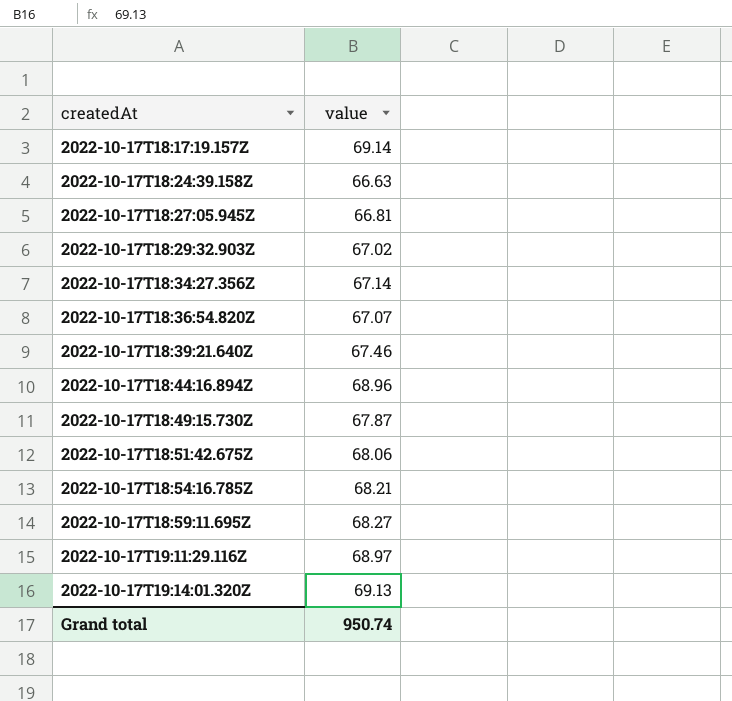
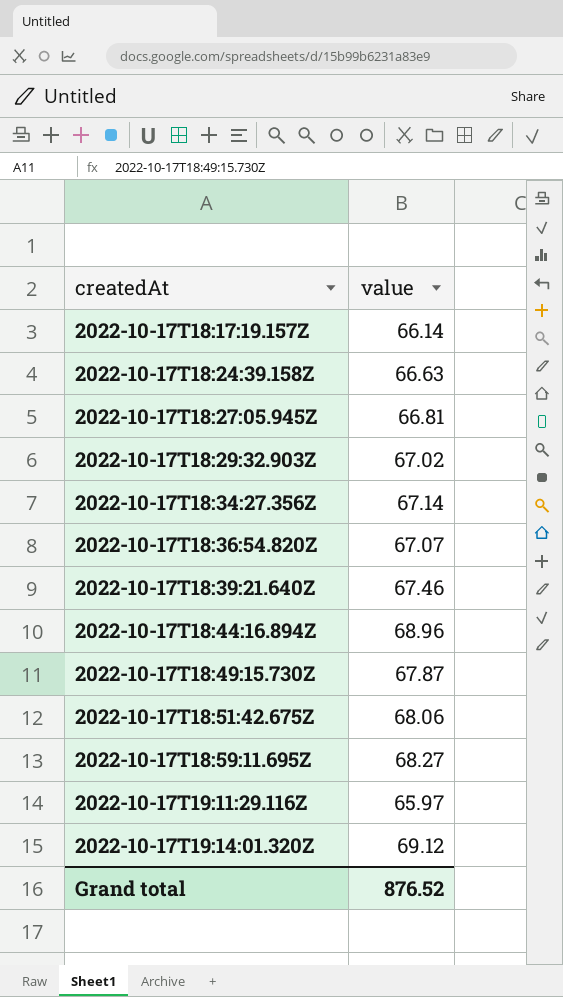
row 2022-10-17T18:54:16.785Z: 68.21 -> none
2022-10-17T18:17:19.157Z | value: 69.14 -> 66.14
2022-10-17T19:11:29.116Z | value: 68.97 -> 65.97
2022-10-17T19:14:01.320Z | value: 69.13 -> 69.12
Grand total | value: 950.74 -> 876.52

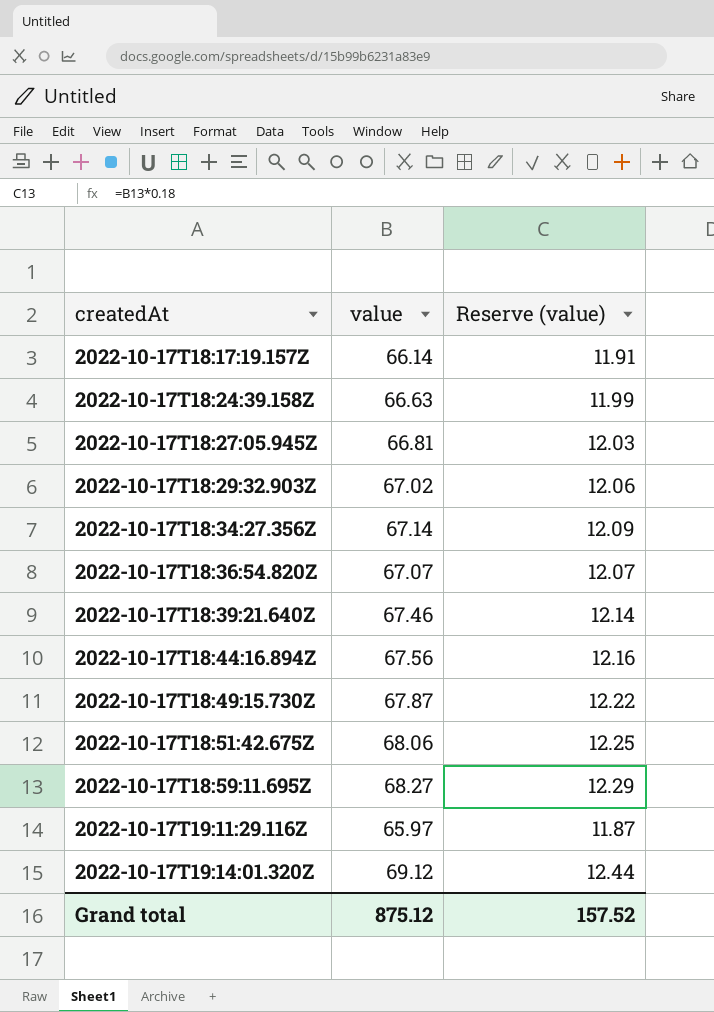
column Reserve (value) | formula: none -> [value] * 0.18
2022-10-17T18:44:16.894Z | value: 68.96 -> 67.56
Grand total | value: 876.52 -> 875.12

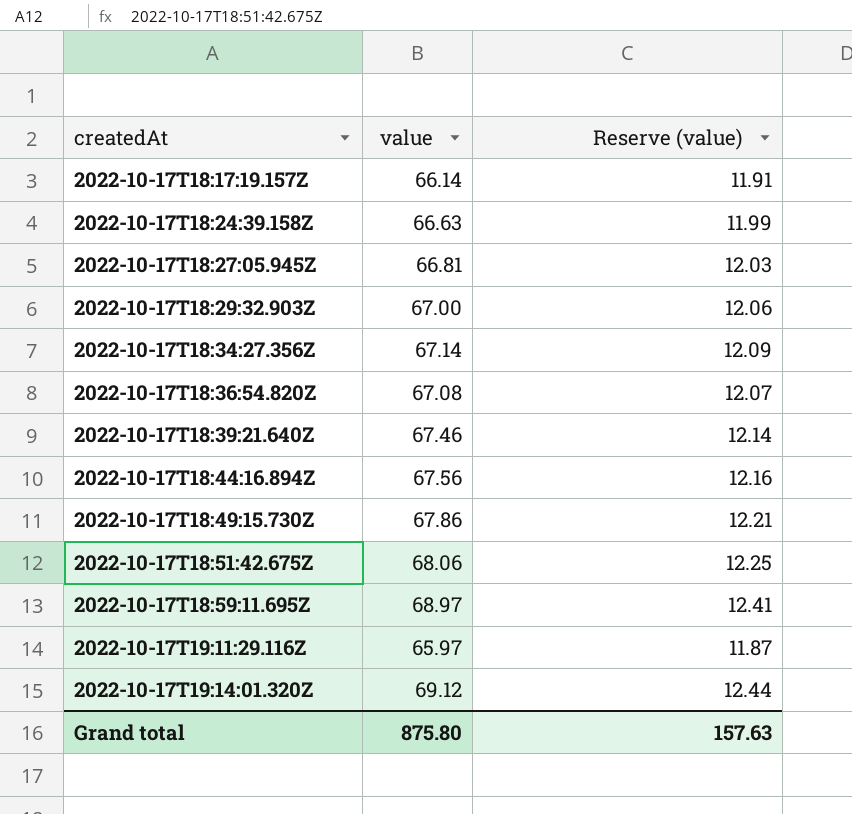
2022-10-17T18:29:32.903Z | value: 67.02 -> 67.00
2022-10-17T18:36:54.820Z | value: 67.07 -> 67.08
2022-10-17T18:49:15.730Z | value: 67.87 -> 67.86
2022-10-17T18:49:15.730Z | Reserve (value): 12.22 -> 12.21
2022-10-17T18:59:11.695Z | value: 68.27 -> 68.97
2022-10-17T18:59:11.695Z | Reserve (value): 12.29 -> 12.41
Grand total | value: 875.12 -> 875.80
Grand total | Reserve (value): 157.52 -> 157.63

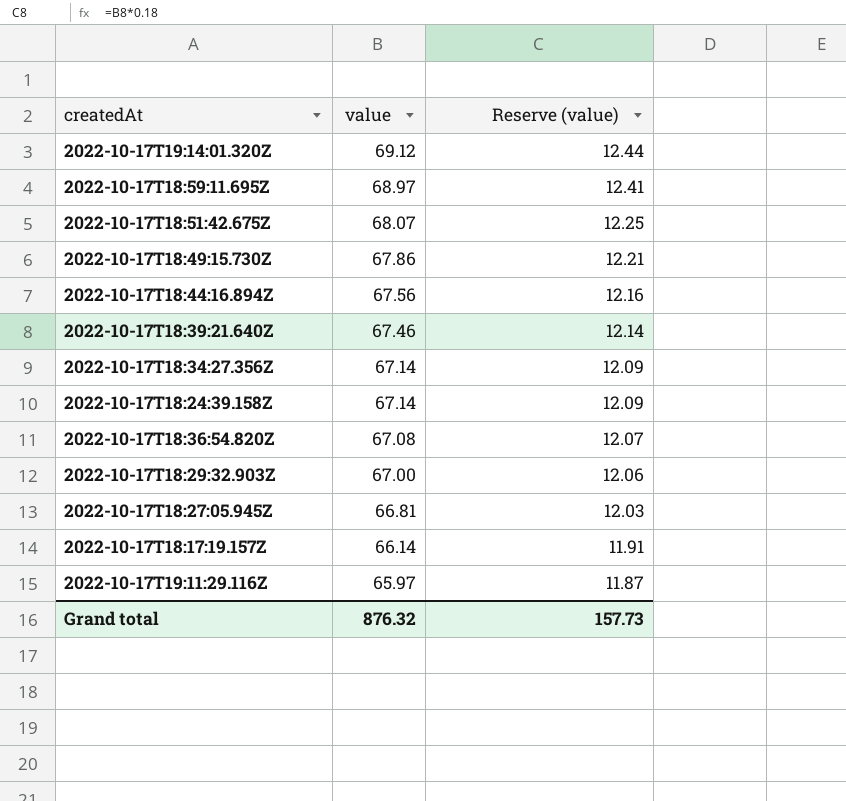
row order: createdAt ascending -> value descending
2022-10-17T18:51:42.675Z | value: 68.06 -> 68.07
2022-10-17T18:24:39.158Z | value: 66.63 -> 67.14
2022-10-17T18:24:39.158Z | Reserve (value): 11.99 -> 12.09
Grand total | value: 875.80 -> 876.32
Grand total | Reserve (value): 157.63 -> 157.73

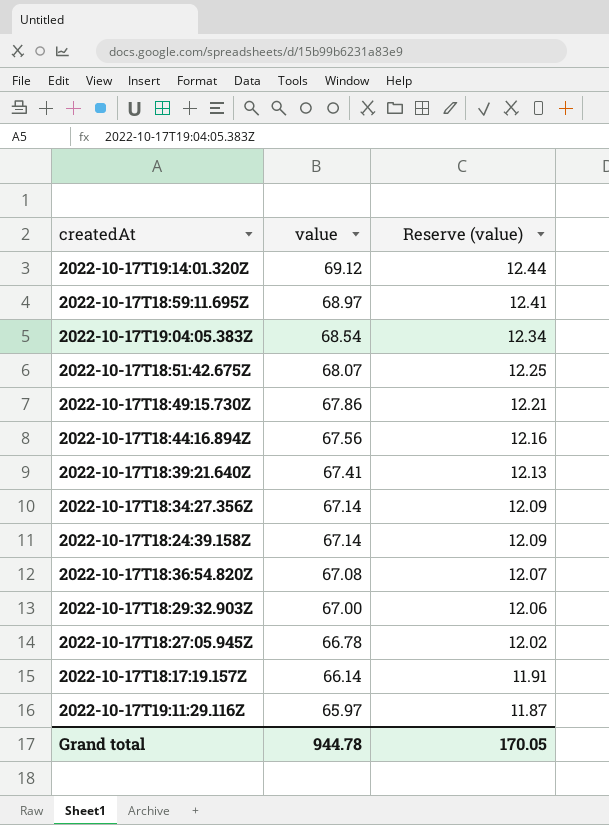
row 2022-10-17T19:04:05.383Z: none -> 68.54 | 12.34
2022-10-17T18:39:21.640Z | value: 67.46 -> 67.41
2022-10-17T18:39:21.640Z | Reserve (value): 12.14 -> 12.13
2022-10-17T18:27:05.945Z | value: 66.81 -> 66.78
2022-10-17T18:27:05.945Z | Reserve (value): 12.03 -> 12.02
Grand total | value: 876.32 -> 944.78
Grand total | Reserve (value): 157.73 -> 170.05

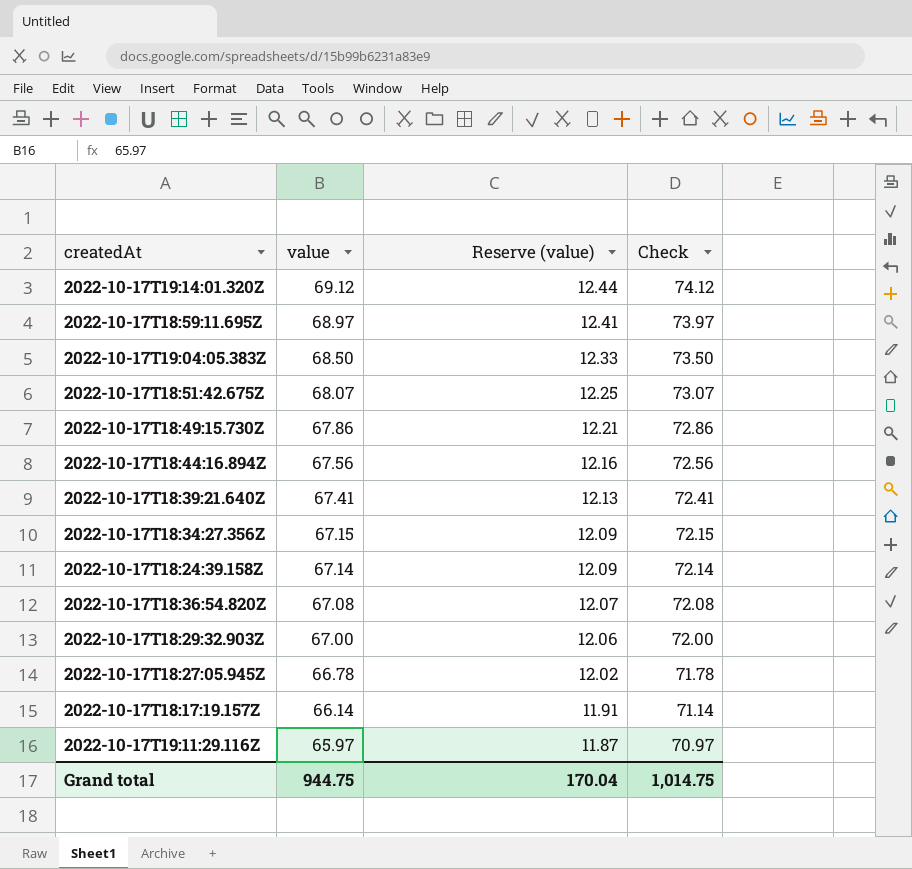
column Check | formula: none -> [value] + 5
2022-10-17T19:04:05.383Z | value: 68.54 -> 68.50
2022-10-17T19:04:05.383Z | Reserve (value): 12.34 -> 12.33
2022-10-17T18:34:27.356Z | value: 67.14 -> 67.15
Grand total | value: 944.78 -> 944.75
Grand total | Reserve (value): 170.05 -> 170.04

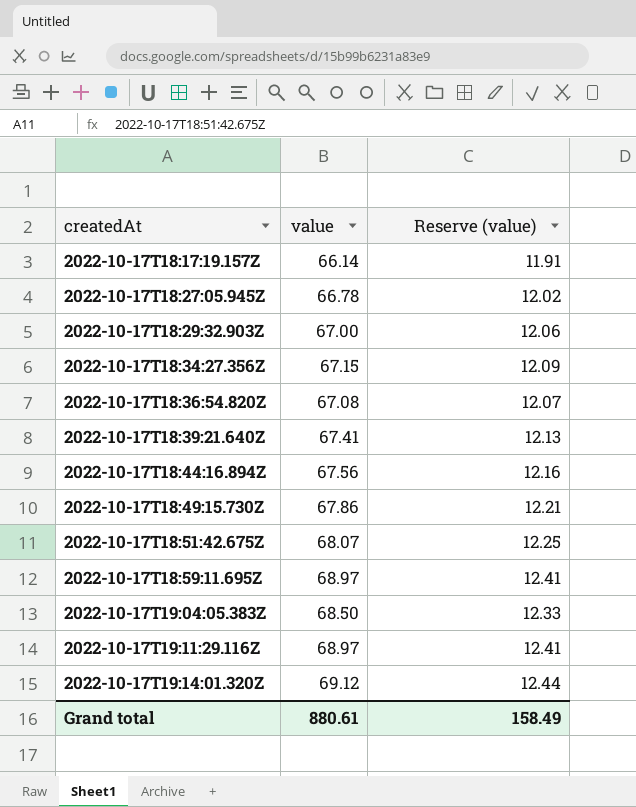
row order: value descending -> createdAt ascending
column Check | formula: [value] + 5 -> none
row 2022-10-17T18:24:39.158Z: 67.14 | 12.09 | 72.14 -> none
2022-10-17T19:11:29.116Z | value: 65.97 -> 68.97
2022-10-17T19:11:29.116Z | Reserve (value): 11.87 -> 12.41
Grand total | value: 944.75 -> 880.61
Grand total | Reserve (value): 170.04 -> 158.49

